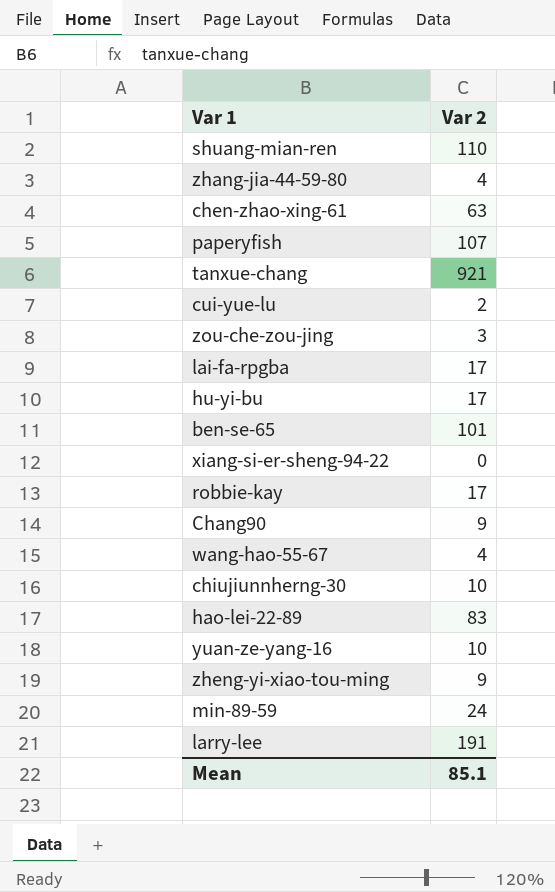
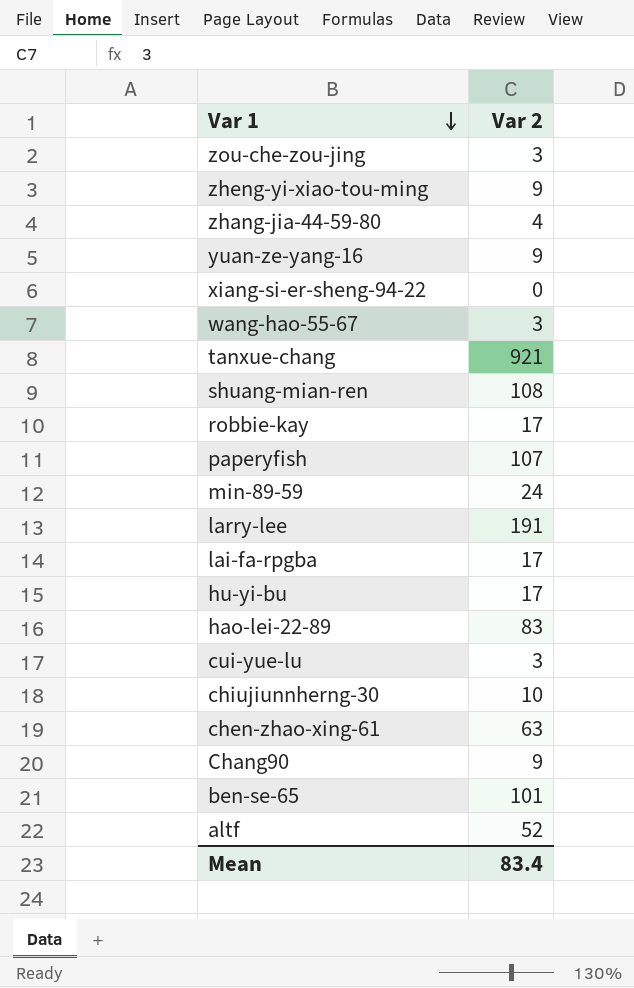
row order: none -> Var 1 descending
yuan-ze-yang-16 | Var 2: 10 -> 9
wang-hao-55-67 | Var 2: 4 -> 3
shuang-mian-ren | Var 2: 110 -> 108
cui-yue-lu | Var 2: 2 -> 3
row altf: none -> 52
Mean | Var 2: 85.1 -> 83.4

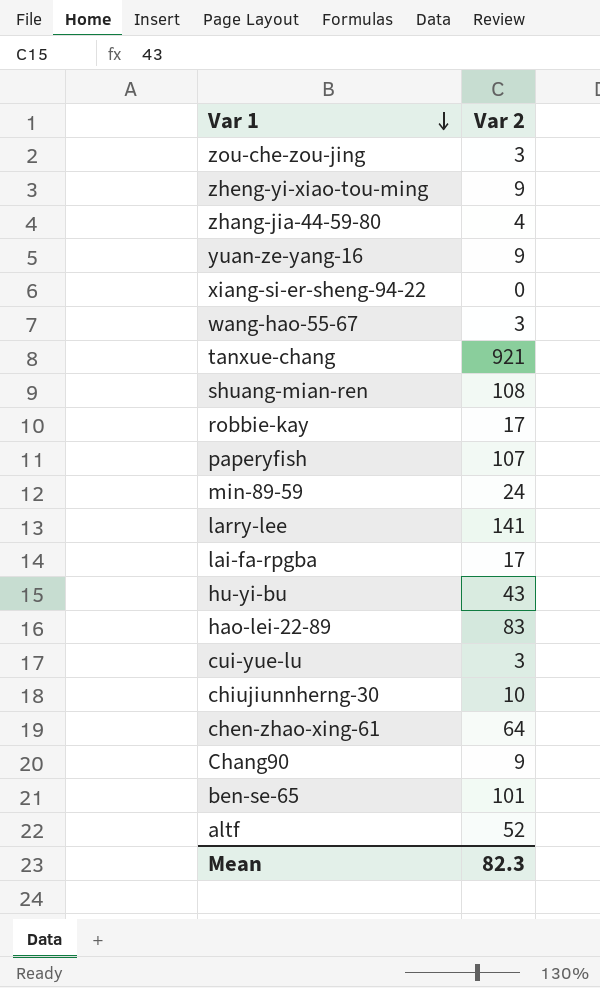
larry-lee | Var 2: 191 -> 141
hu-yi-bu | Var 2: 17 -> 43
chen-zhao-xing-61 | Var 2: 63 -> 64
Mean | Var 2: 83.4 -> 82.3

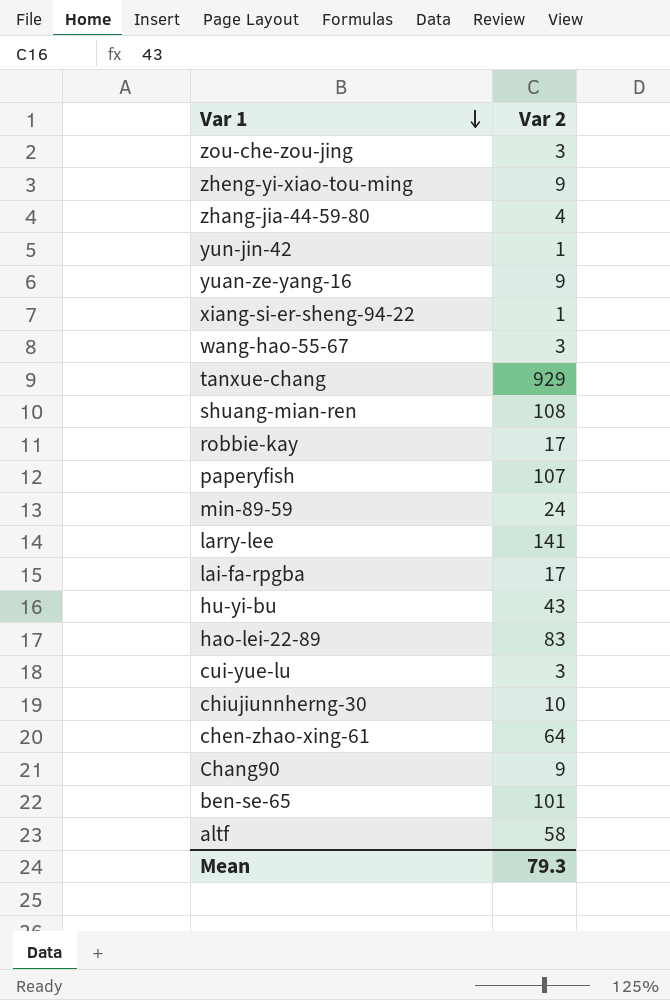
row yun-jin-42: none -> 1
xiang-si-er-sheng-94-22 | Var 2: 0 -> 1
tanxue-chang | Var 2: 921 -> 929
altf | Var 2: 52 -> 58
Mean | Var 2: 82.3 -> 79.3

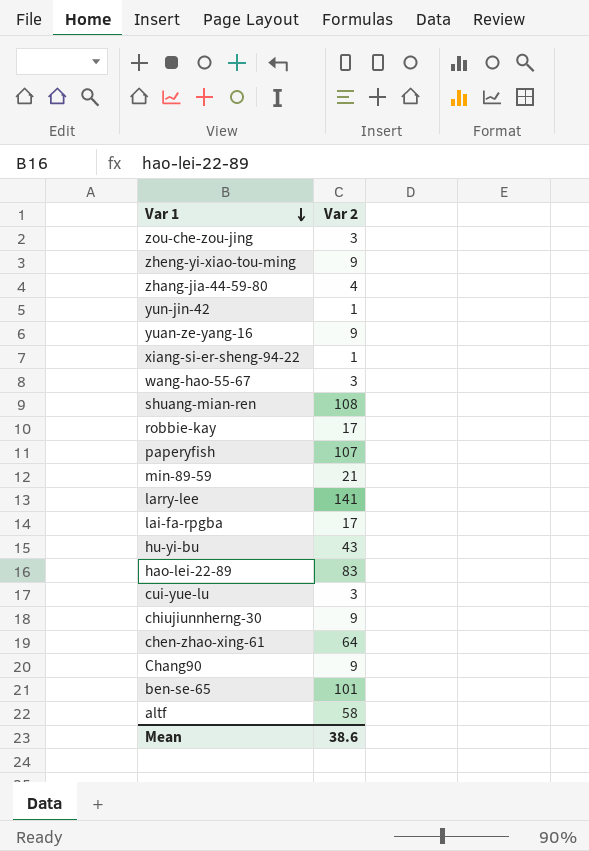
row tanxue-chang: 929 -> none
min-89-59 | Var 2: 24 -> 21
chiujiunnherng-30 | Var 2: 10 -> 9
Mean | Var 2: 79.3 -> 38.6

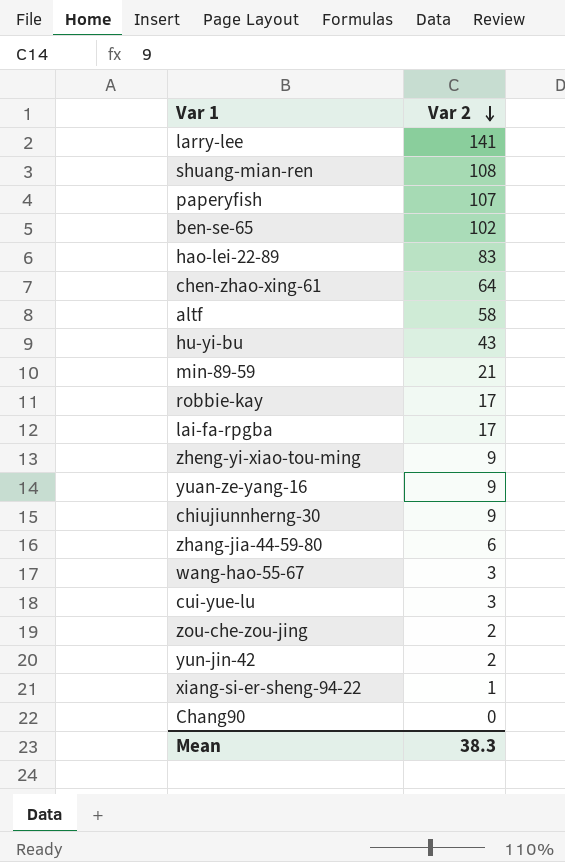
row order: Var 1 descending -> Var 2 descending
ben-se-65 | Var 2: 101 -> 102
zhang-jia-44-59-80 | Var 2: 4 -> 6
zou-che-zou-jing | Var 2: 3 -> 2
yun-jin-42 | Var 2: 1 -> 2
Chang90 | Var 2: 9 -> 0
Mean | Var 2: 38.6 -> 38.3

